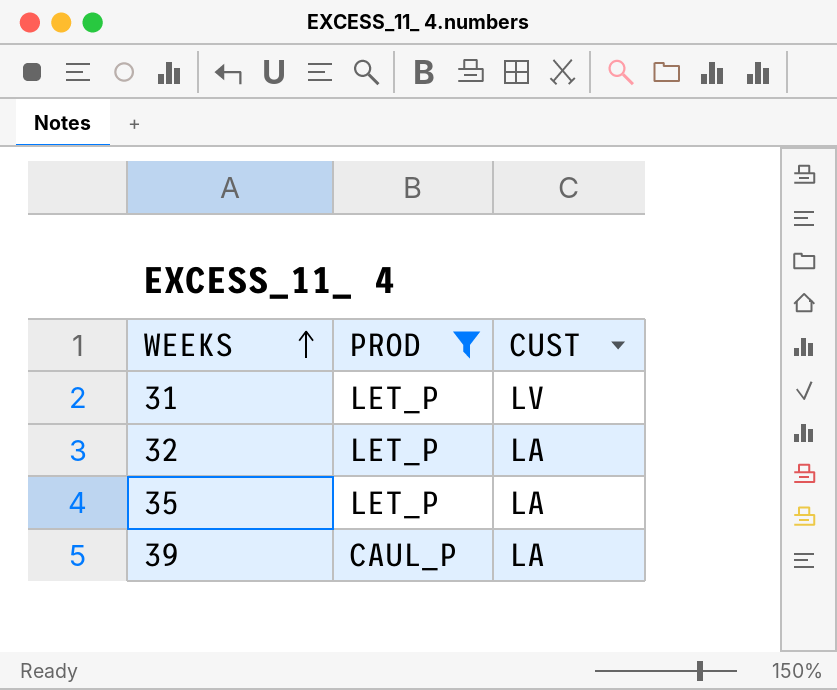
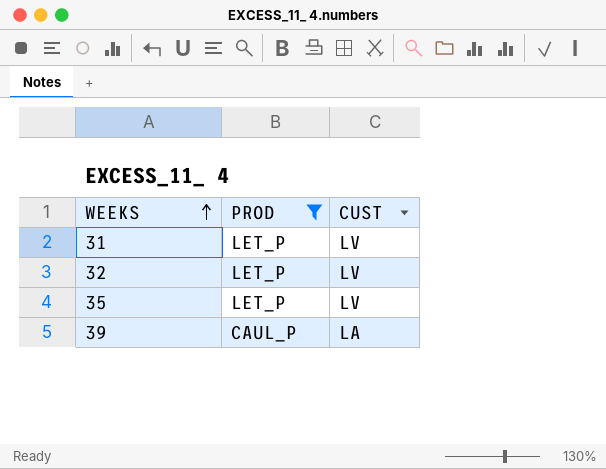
32 | CUST: LA -> LV
35 | CUST: LA -> LV

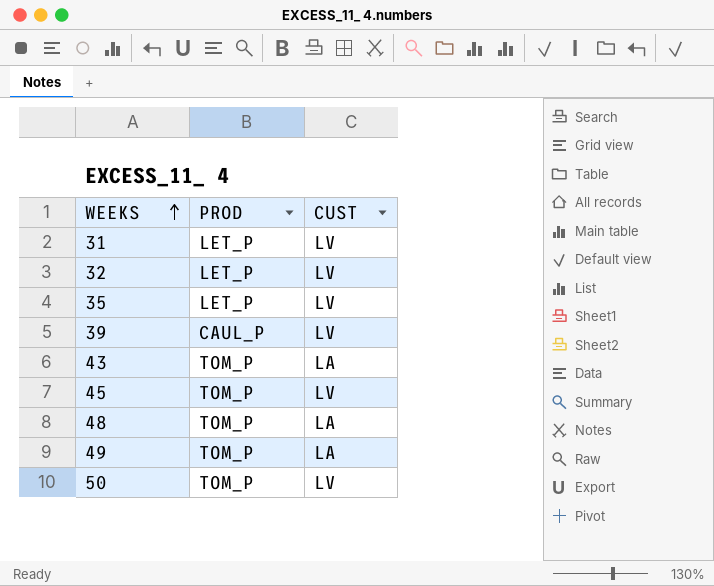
filter: PROD != TOM_P -> none
39 | CUST: LA -> LV

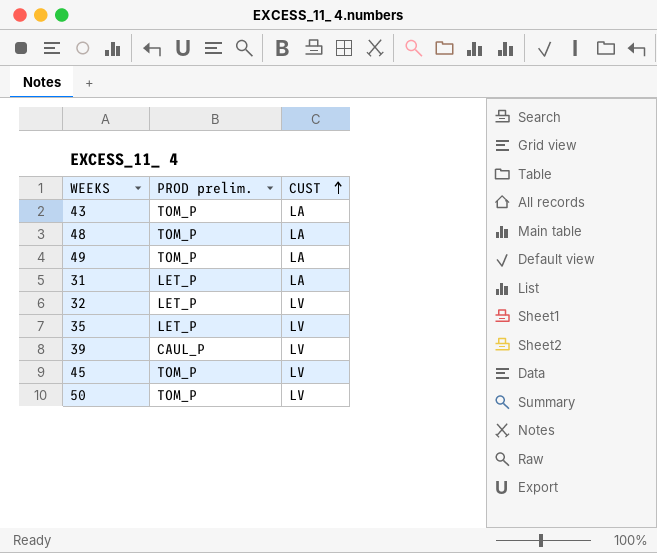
row order: WEEKS ascending -> CUST ascending
column name: PROD -> PROD prelim.
31 | CUST: LV -> LA

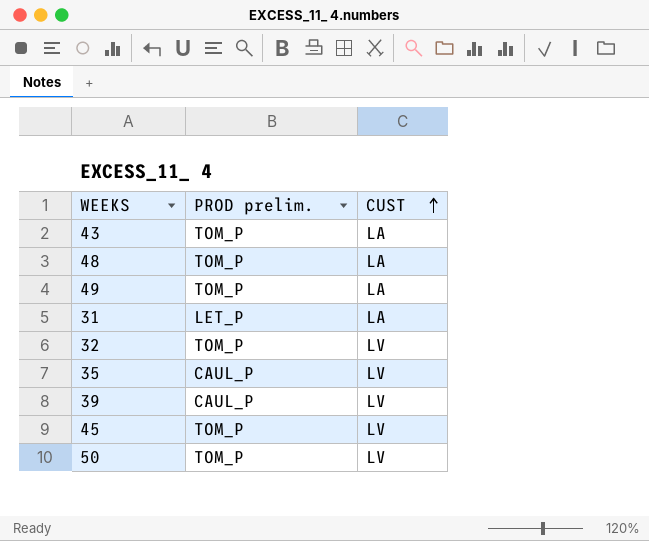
32 | PROD prelim.: LET_P -> TOM_P
35 | PROD prelim.: LET_P -> CAUL_P

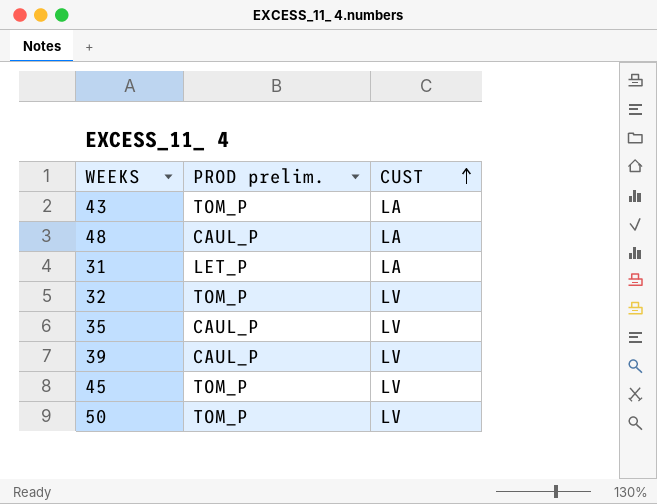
row 49: TOM_P | LA -> none
48 | PROD prelim.: TOM_P -> CAUL_P

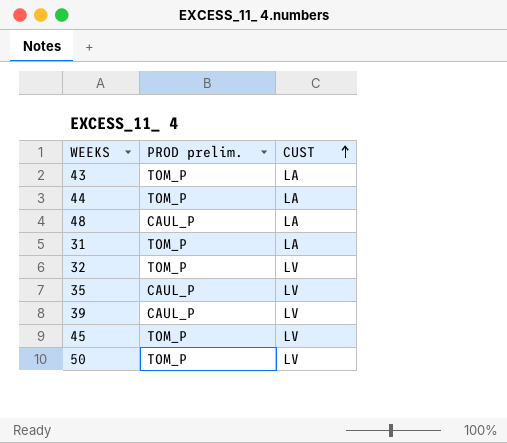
row 44: none -> TOM_P | LA
31 | PROD prelim.: LET_P -> TOM_P

